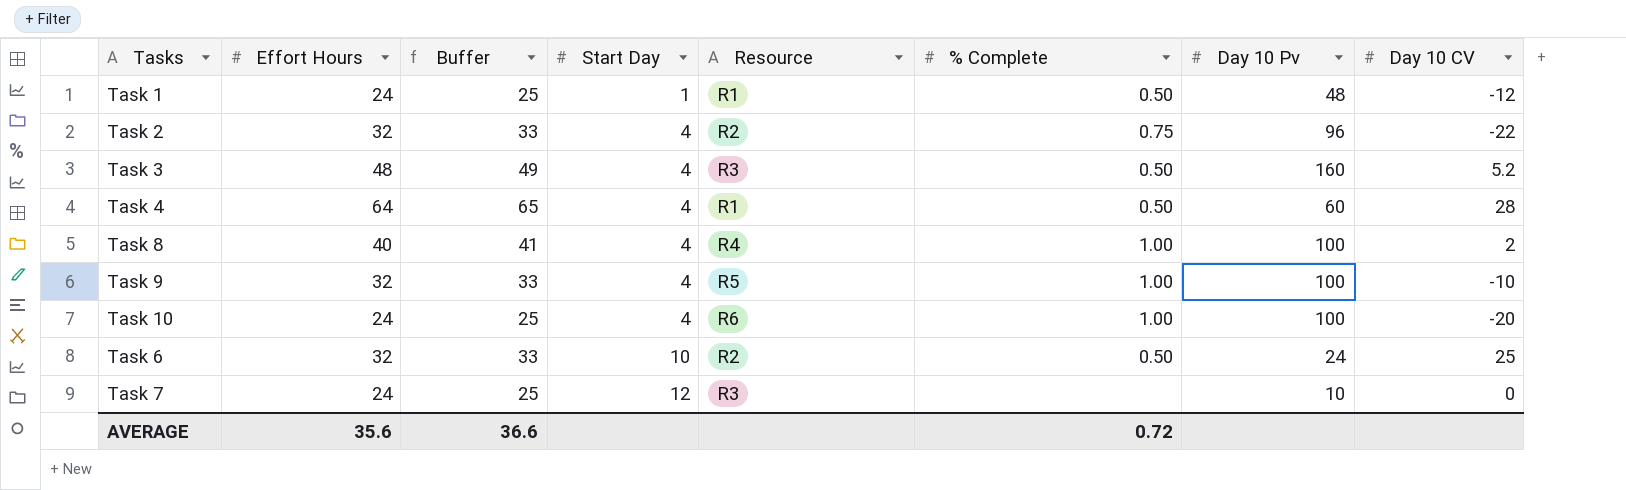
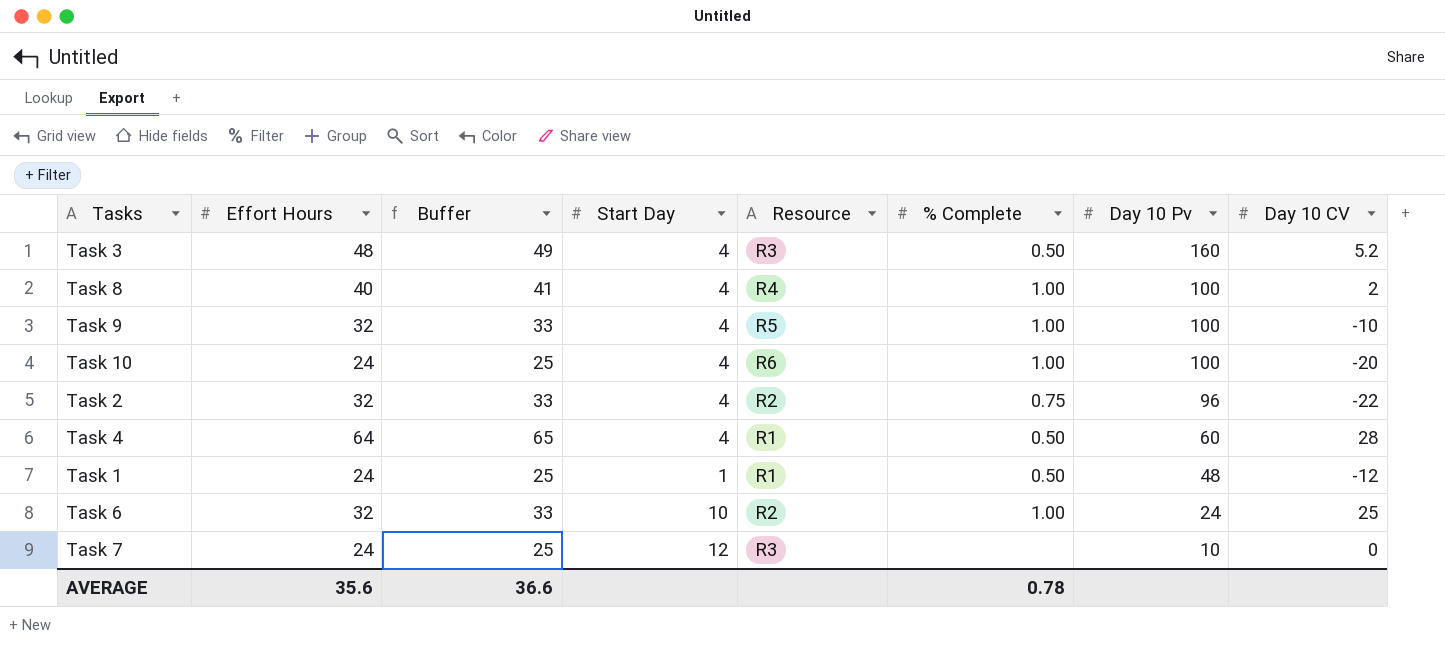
row order: Start Day ascending -> Day 10 Pv descending
Task 6 | % Complete: 0.50 -> 1.00
AVERAGE | % Complete: 0.72 -> 0.78

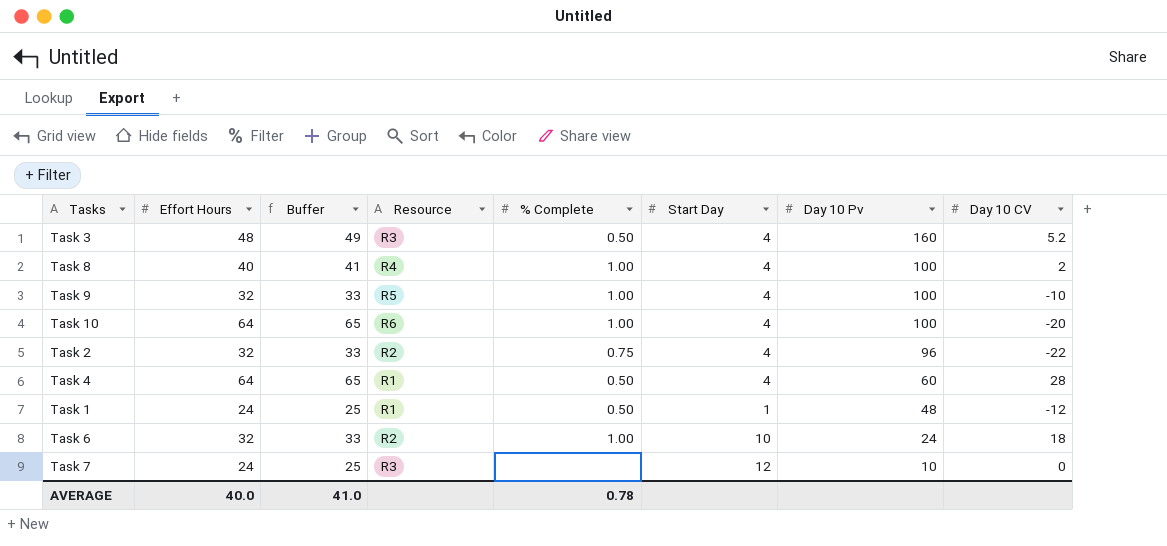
column Start Day | position: 4 -> 6
Task 10 | Effort Hours: 24 -> 64
Task 10 | Buffer: 25 -> 65
Task 6 | Day 10 CV: 25 -> 18
AVERAGE | Effort Hours: 35.6 -> 40.0
AVERAGE | Buffer: 36.6 -> 41.0

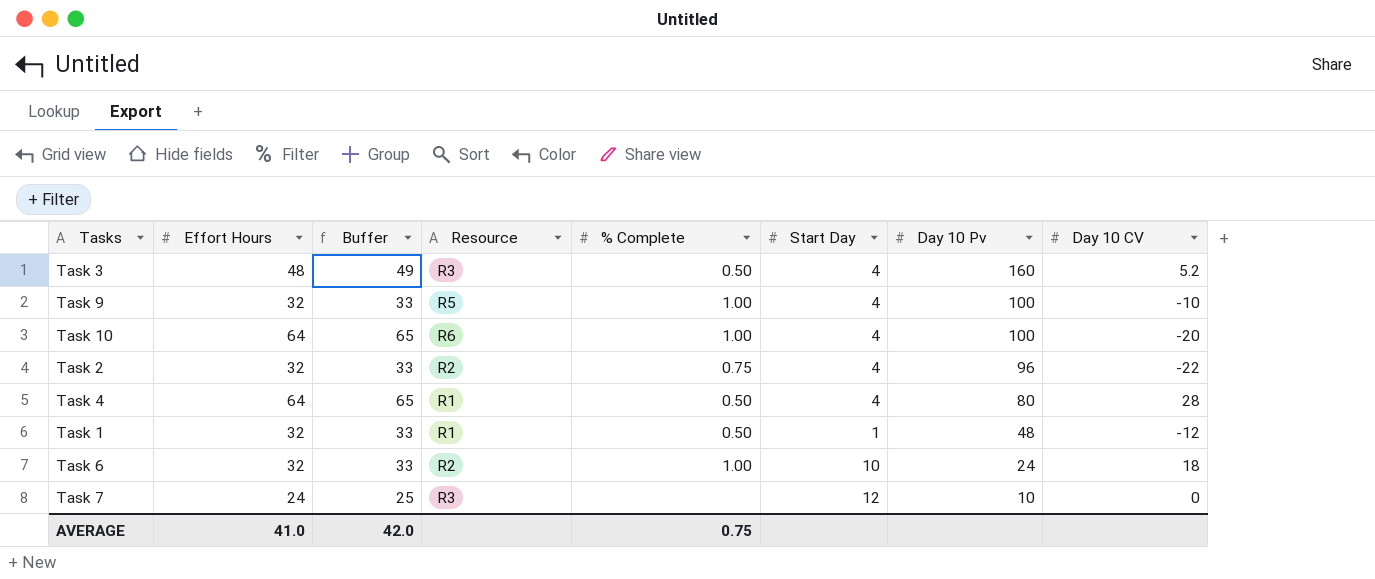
row Task 8: 40 | 41 | R4 | 1.00 | 4 | 100 | 2 -> none
Task 4 | Day 10 Pv: 60 -> 80
Task 1 | Effort Hours: 24 -> 32
Task 1 | Buffer: 25 -> 33
AVERAGE | Effort Hours: 40.0 -> 41.0
AVERAGE | Buffer: 41.0 -> 42.0
AVERAGE | % Complete: 0.78 -> 0.75

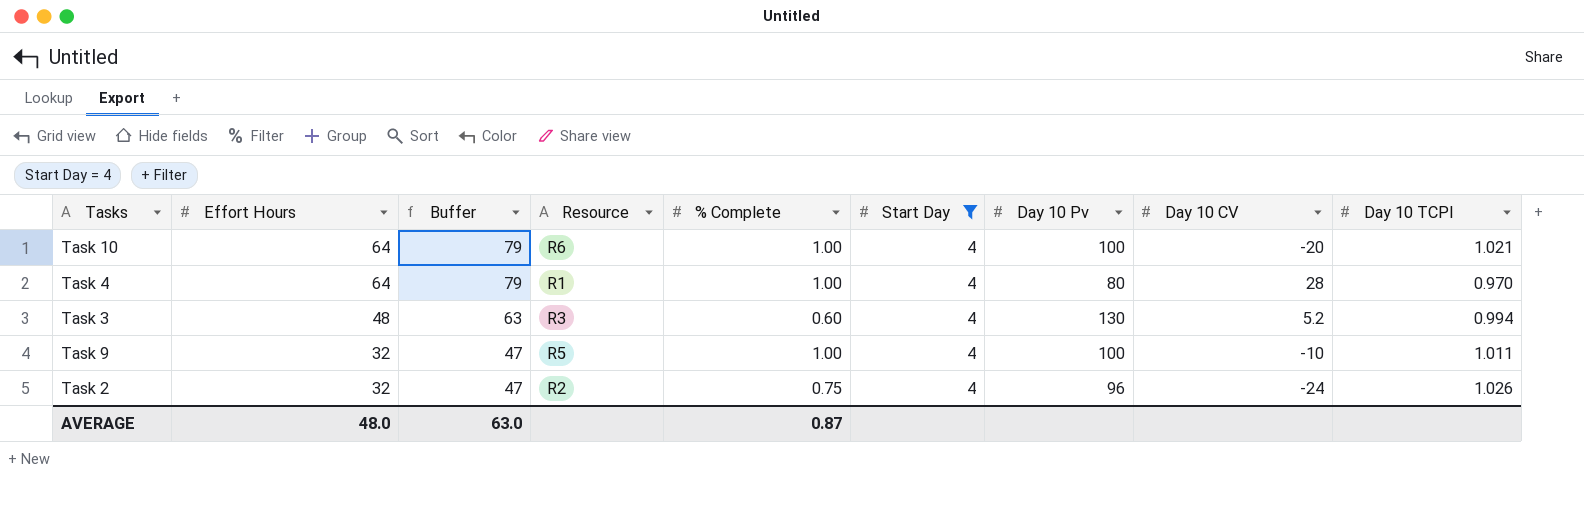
filter: none -> Start Day = 4
row order: Day 10 Pv descending -> Effort Hours descending
column Buffer | formula: [Effort Hours] + 1 -> [Effort Hours] + 15
column Day 10 TCPI | position: none -> 9
Task 4 | % Complete: 0.50 -> 1.00
Task 3 | % Complete: 0.50 -> 0.60
Task 3 | Day 10 Pv: 160 -> 130
Task 2 | Day 10 CV: -22 -> -24
AVERAGE | Effort Hours: 41.0 -> 48.0
AVERAGE | Buffer: 42.0 -> 63.0
AVERAGE | % Complete: 0.75 -> 0.87

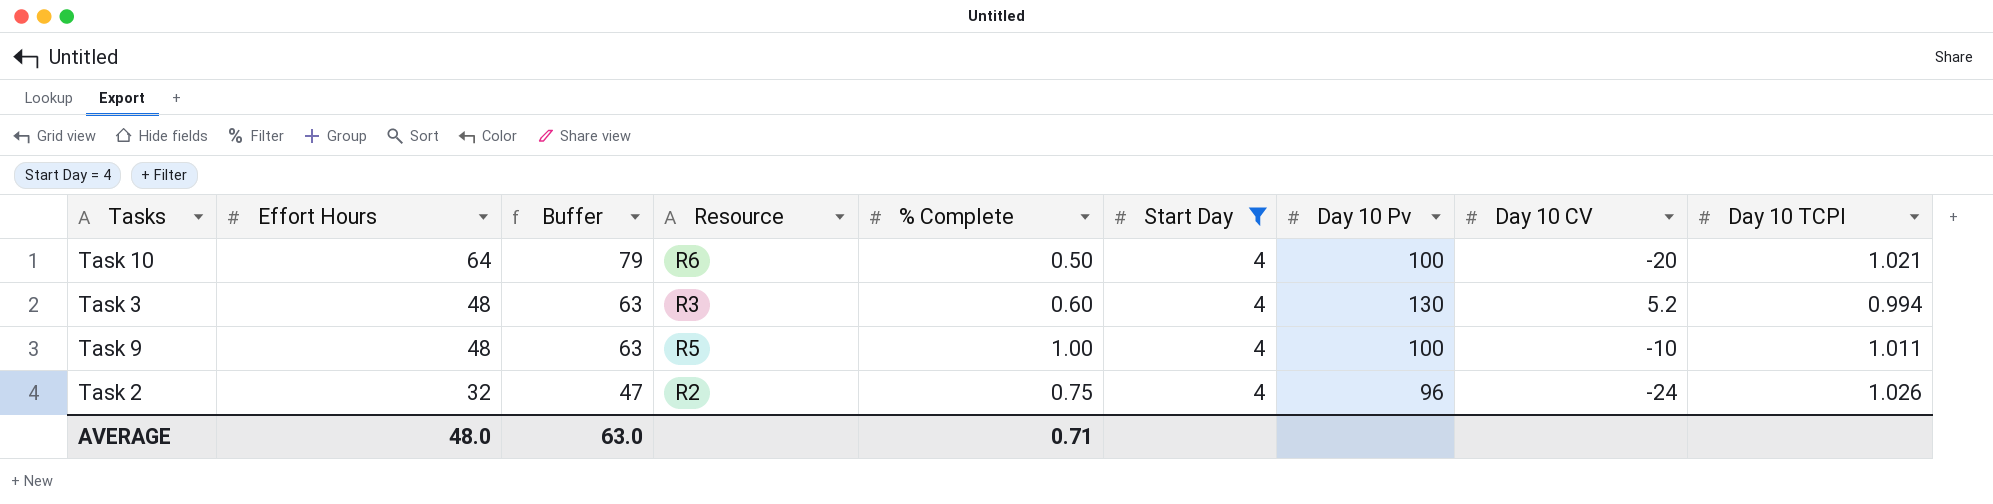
row Task 4: 64 | 79 | R1 | 1.00 | 4 | 80 | 28 | 0.970 -> none
Task 10 | % Complete: 1.00 -> 0.50
Task 9 | Effort Hours: 32 -> 48
Task 9 | Buffer: 47 -> 63
AVERAGE | % Complete: 0.87 -> 0.71

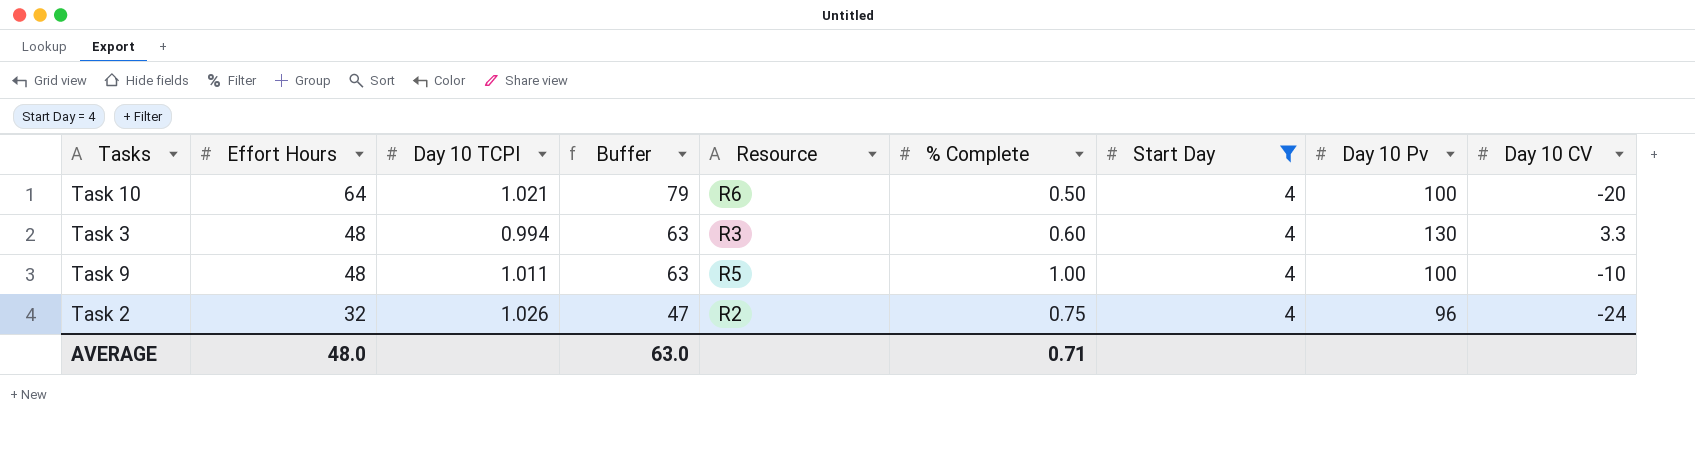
column Day 10 TCPI | position: 9 -> 3
Task 3 | Day 10 CV: 5.2 -> 3.3

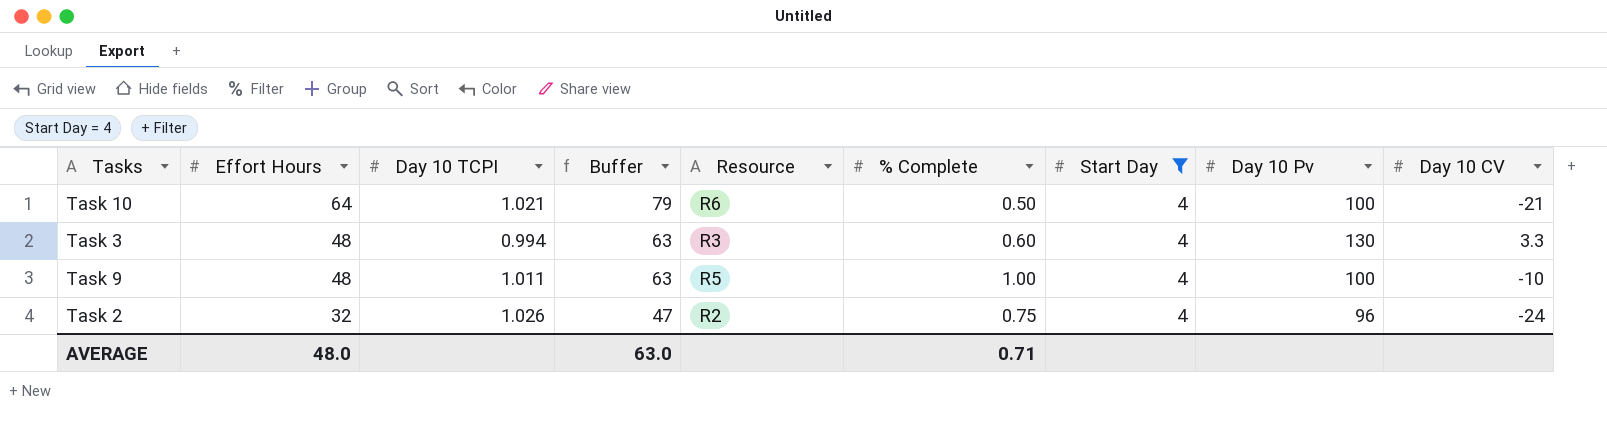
Task 10 | Day 10 CV: -20 -> -21

